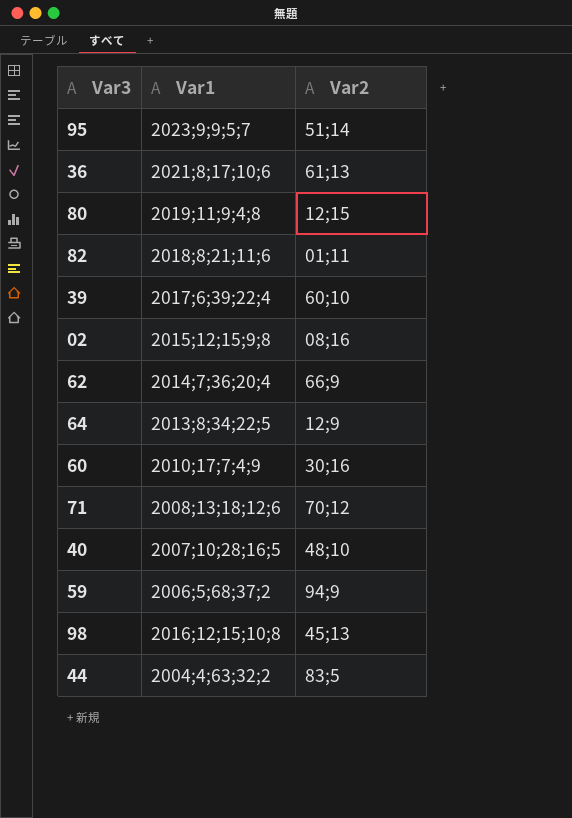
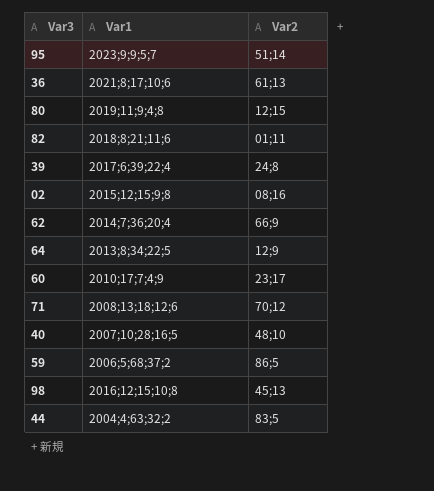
39 | Var2: 60;10 -> 24;8
60 | Var2: 30;16 -> 23;17
59 | Var2: 94;9 -> 86;5

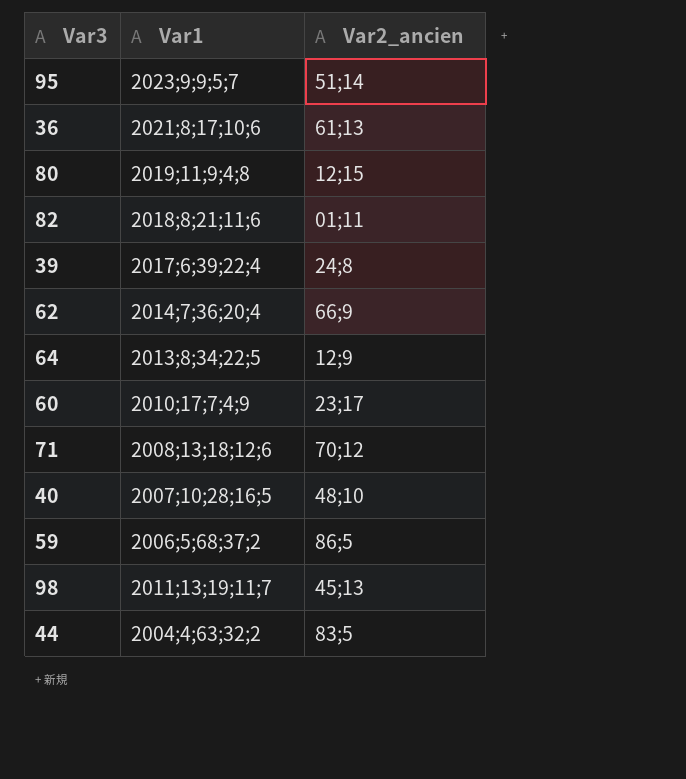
column name: Var2 -> Var2_ancien
row 02: 2015;12;15;9;8 | 08;16 -> none
98 | Var1: 2016;12;15;10;8 -> 2011;13;19;11;7

